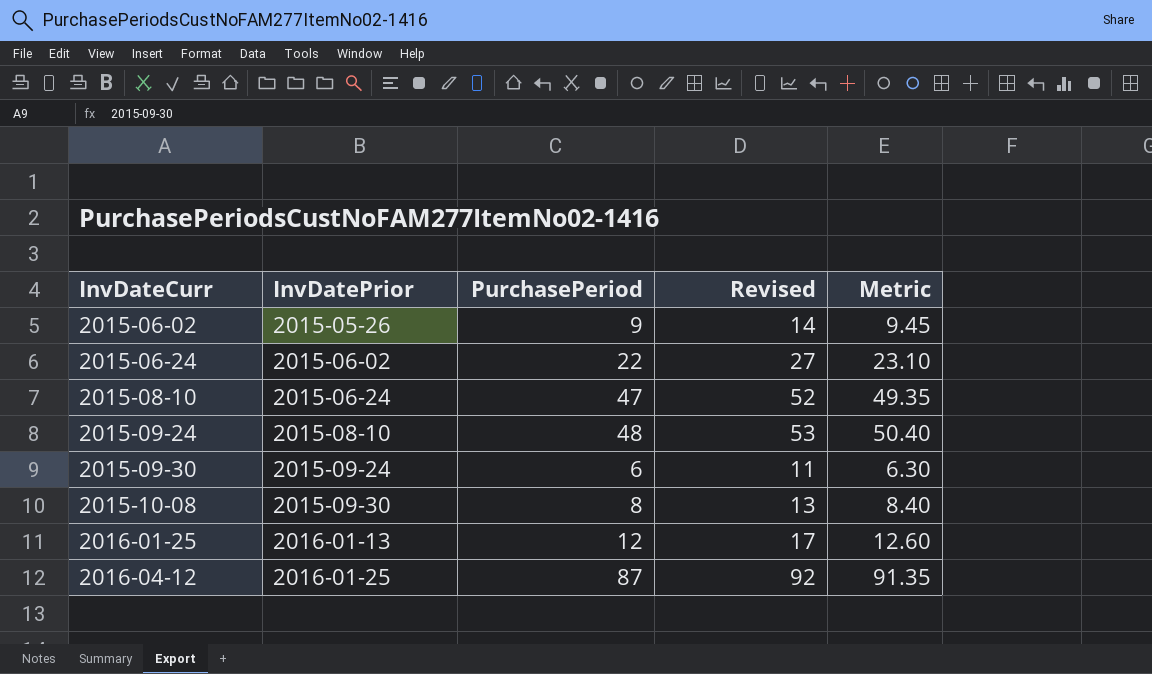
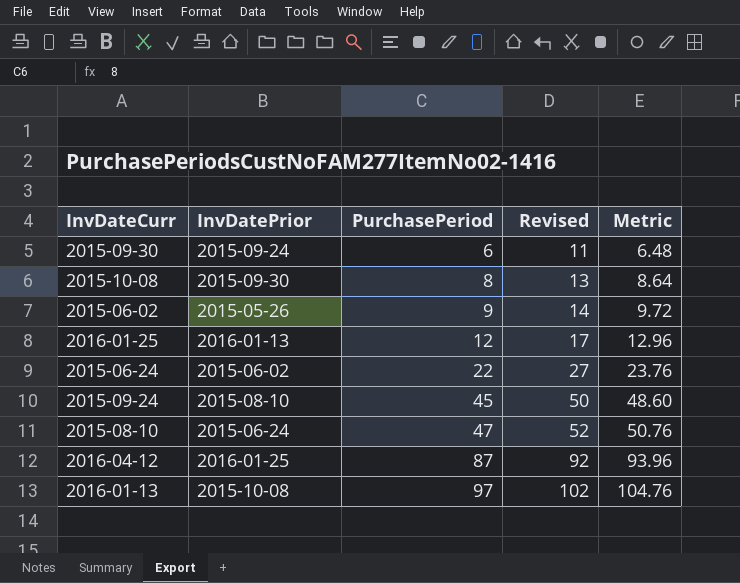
row order: InvDateCurr ascending -> PurchasePeriod ascending
column Metric | formula: [PurchasePeriod] * 1.05 -> [PurchasePeriod] * 1.08
2015-09-24 | PurchasePeriod: 48 -> 45
2015-09-24 | Revised: 53 -> 50
row 2016-01-13: none -> 2015-10-08 | 97 | 102 | 104.76

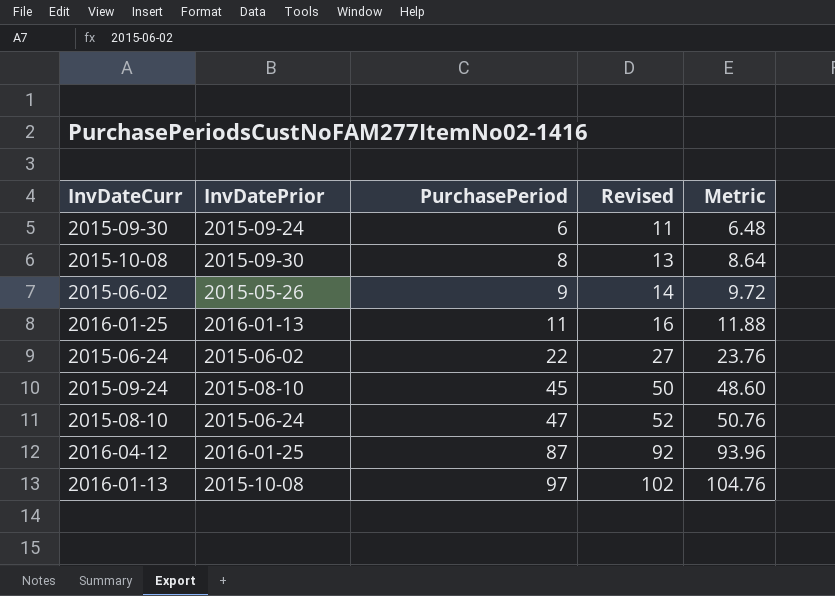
2016-01-25 | PurchasePeriod: 12 -> 11
2016-01-25 | Revised: 17 -> 16
2016-01-25 | Metric: 12.96 -> 11.88

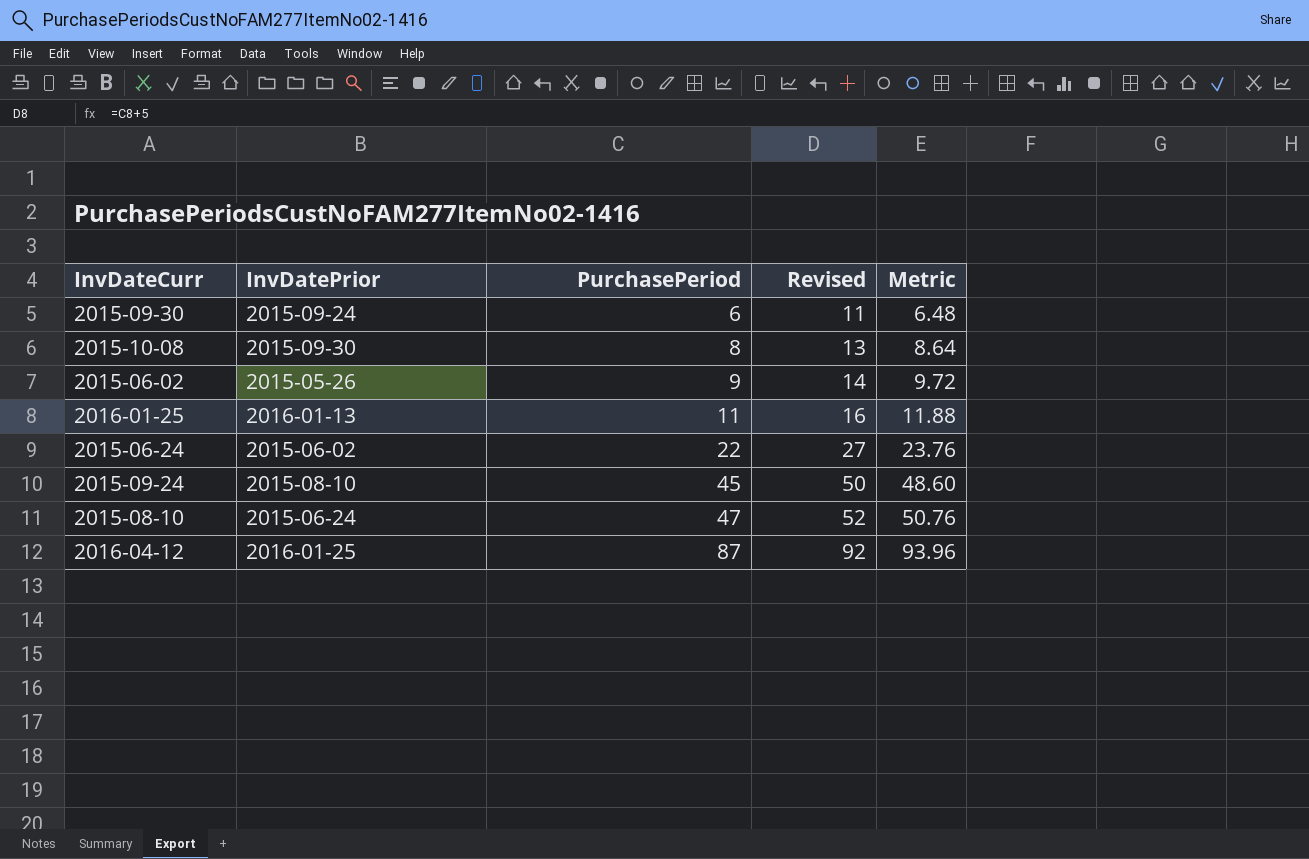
row 2016-01-13: 2015-10-08 | 97 | 102 | 104.76 -> none

